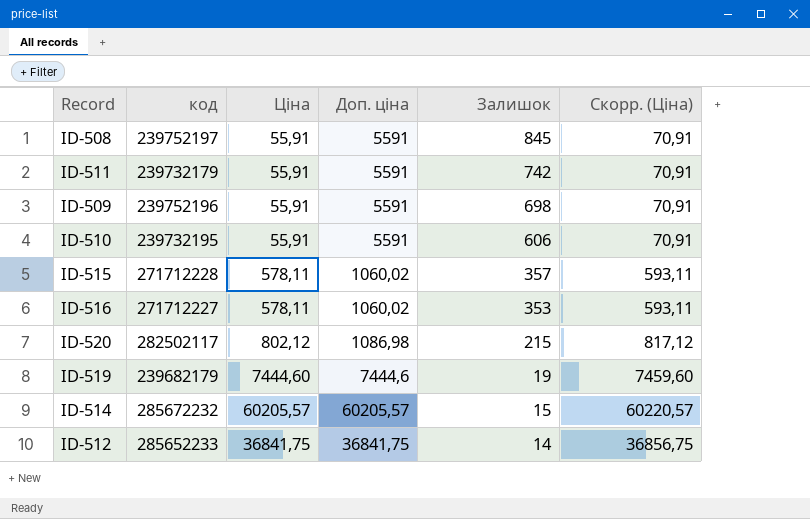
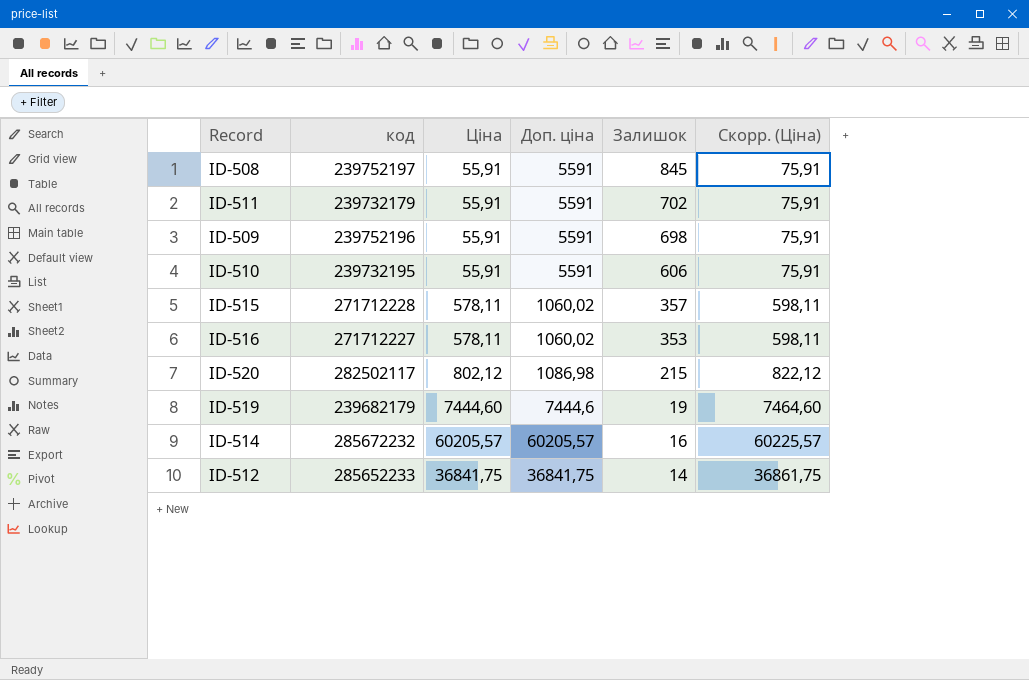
column Скорр. (Ціна) | formula: [Ціна] + 15 -> [Ціна] + 20
ID-511 | Залишок: 742 -> 702
ID-514 | Залишок: 15 -> 16

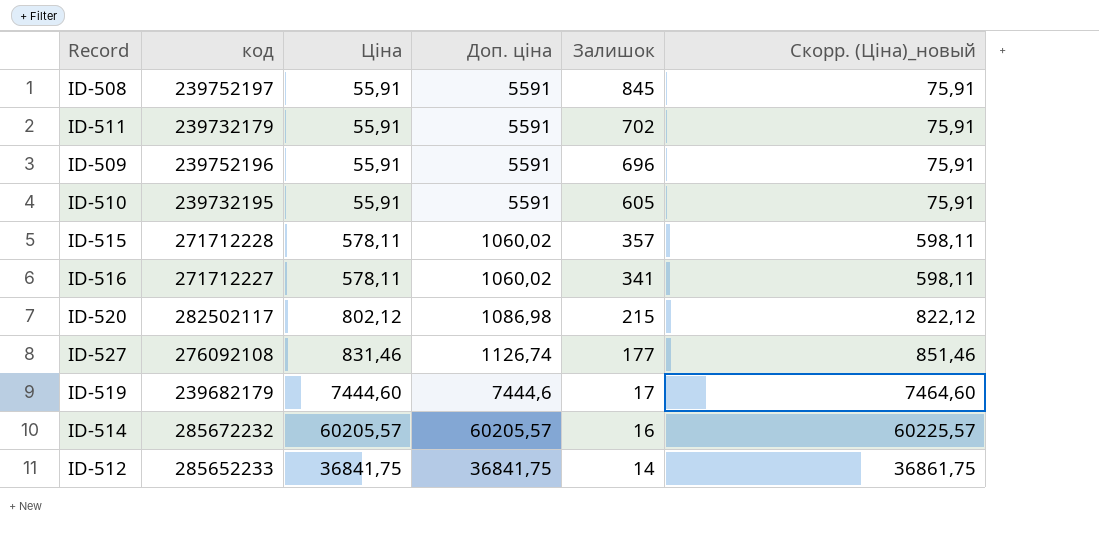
column name: Скорр. (Ціна) -> Скорр. (Ціна)_новый
ID-509 | Залишок: 698 -> 696
ID-510 | Залишок: 606 -> 605
ID-516 | Залишок: 353 -> 341
row ID-527: none -> 276092108 | 831,46 | 1126,74 | 177 | 851,46
ID-519 | Залишок: 19 -> 17

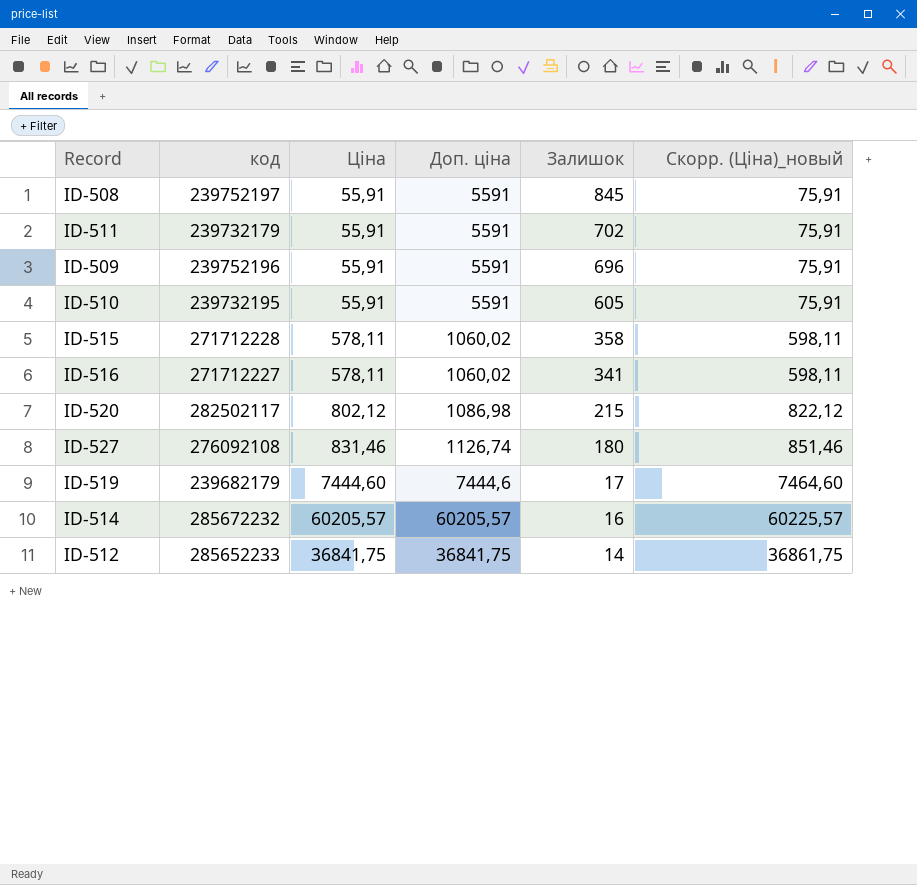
ID-515 | Залишок: 357 -> 358
ID-527 | Залишок: 177 -> 180

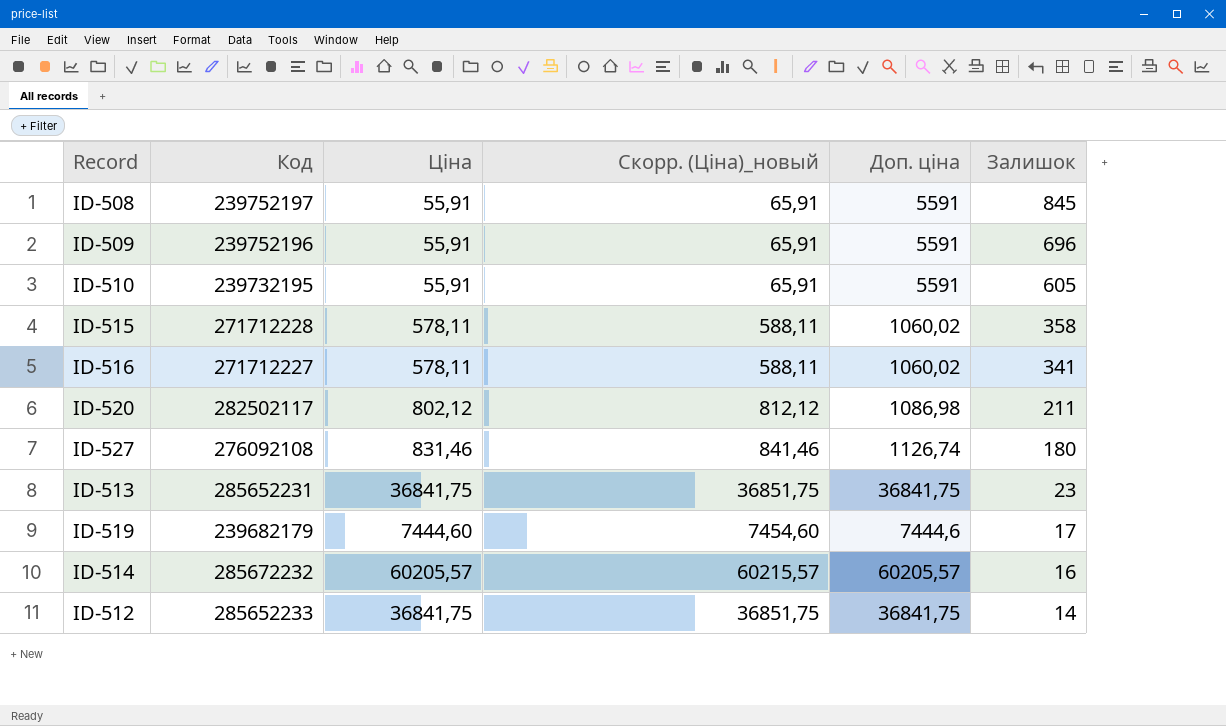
column name: код -> Код
column Скорр. (Ціна)_новый | formula: [Ціна] + 20 -> [Ціна] + 10
column Скорр. (Ціна)_новый | position: 6 -> 4
row ID-511: 239732179 | 55,91 | 5591 | 702 | 75,91 -> none
ID-520 | Залишок: 215 -> 211
row ID-513: none -> 285652231 | 36841,75 | 36851,75 | 36841,75 | 23

